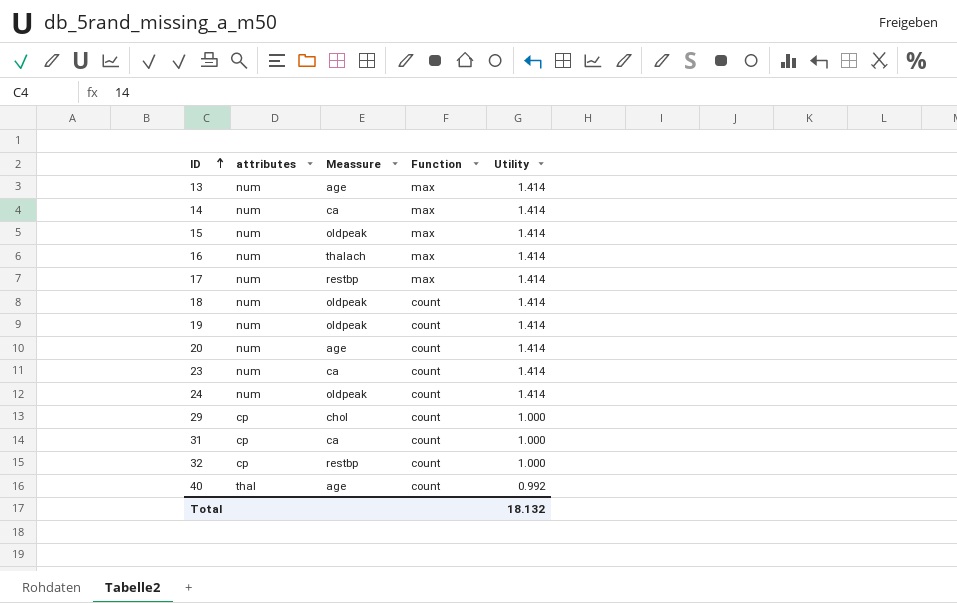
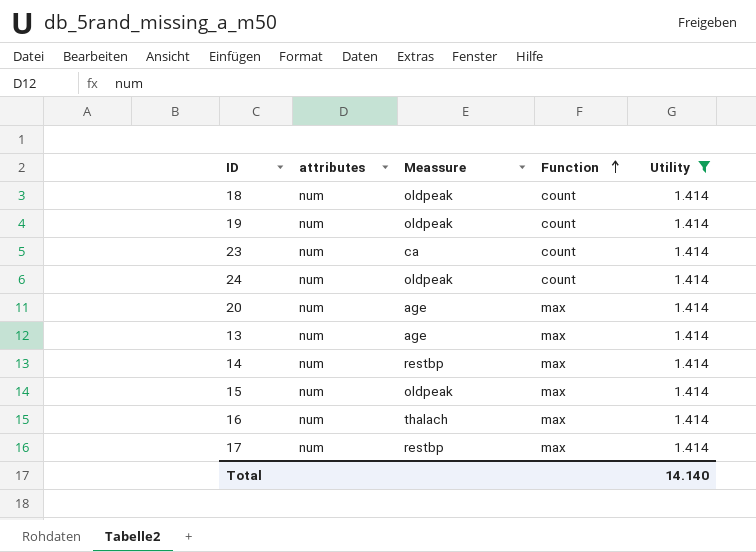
filter: none -> Utility = 1.414
row order: ID ascending -> Function ascending
20 | Function: count -> max
14 | Meassure: ca -> restbp
Total | Utility: 18.132 -> 14.140

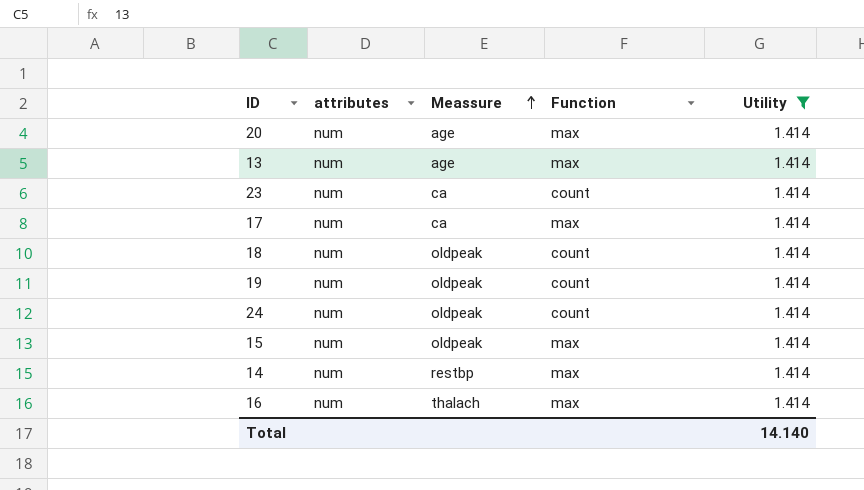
row order: Function ascending -> Meassure ascending
17 | Meassure: restbp -> ca

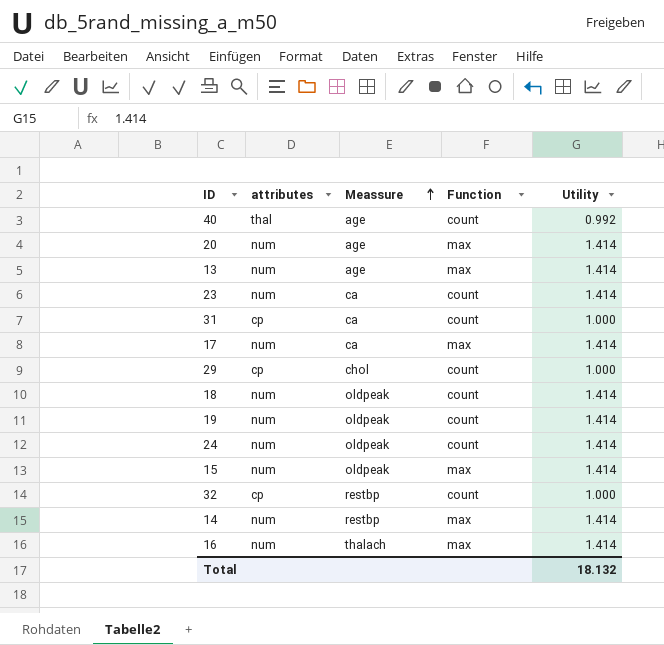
filter: Utility = 1.414 -> none
Total | Utility: 14.140 -> 18.132

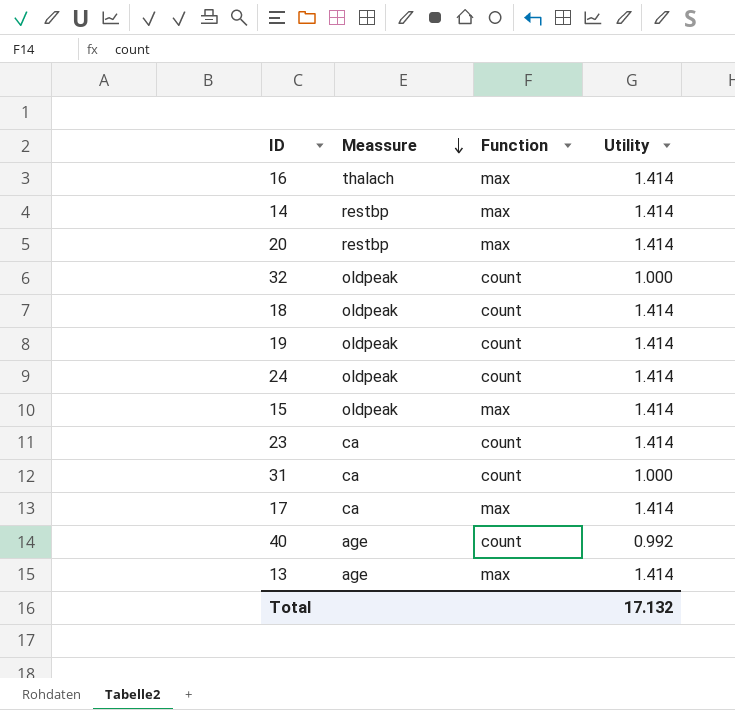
row order: Meassure ascending -> Meassure descending
column attributes | position: 2 -> none
row 29: cp | chol | count | 1.000 -> none
20 | Meassure: age -> restbp
32 | Meassure: restbp -> oldpeak
Total | Utility: 18.132 -> 17.132

